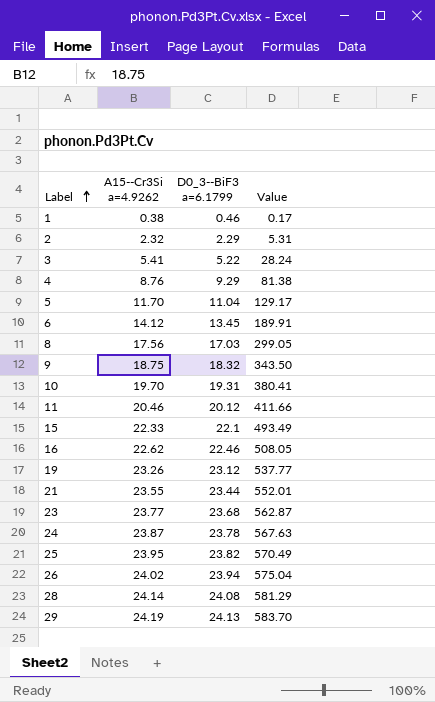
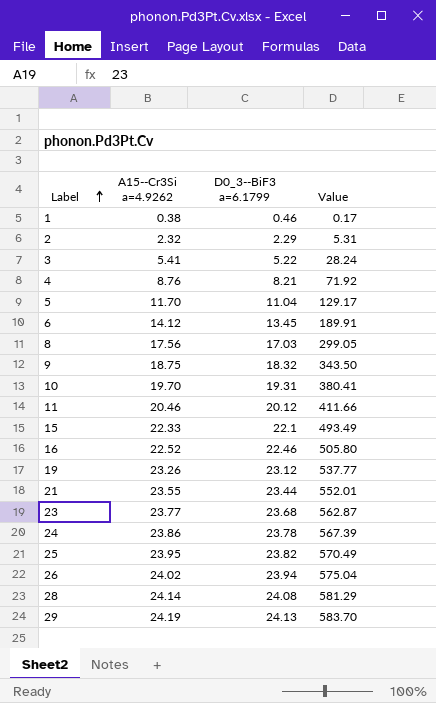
4 | D0_3--BiF3 a=6.1799: 9.29 -> 8.21
4 | Value: 81.38 -> 71.92
16 | A15--Cr3Si a=4.9262: 22.62 -> 22.52
16 | Value: 508.05 -> 505.80
24 | A15--Cr3Si a=4.9262: 23.87 -> 23.86
24 | Value: 567.63 -> 567.39

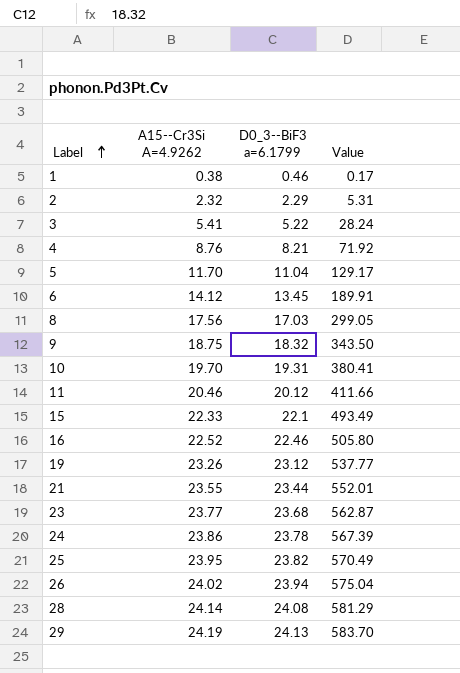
column name: A15--Cr3Si a=4.9262 -> A15--Cr3Si A=4.9262

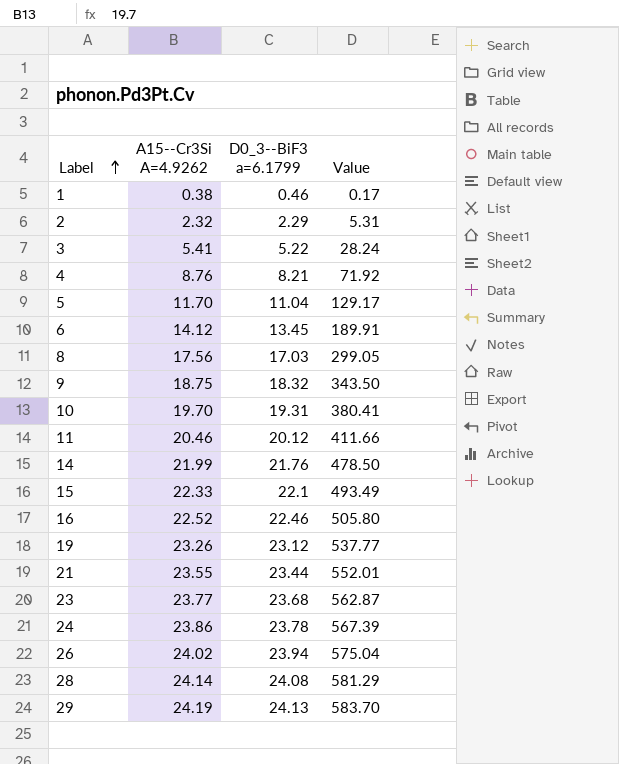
row 25: 23.95 | 23.82 | 570.49 -> none
row 14: none -> 21.99 | 21.76 | 478.50

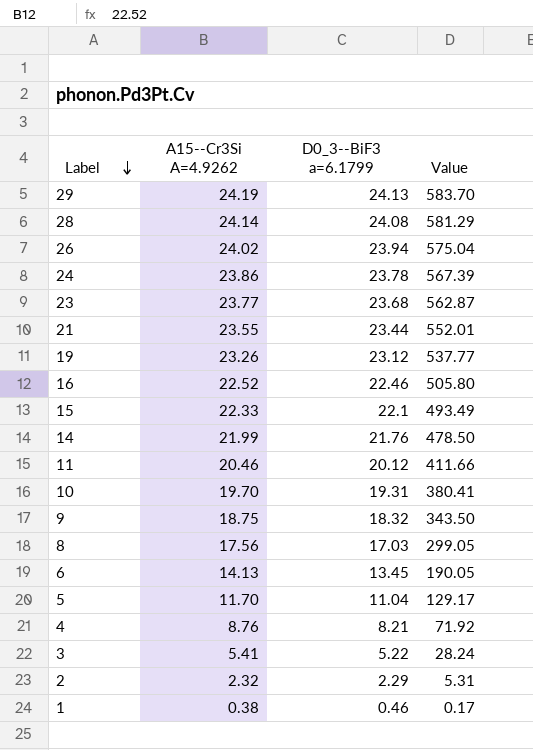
row order: Label ascending -> Label descending
6 | A15--Cr3Si A=4.9262: 14.12 -> 14.13
6 | Value: 189.91 -> 190.05

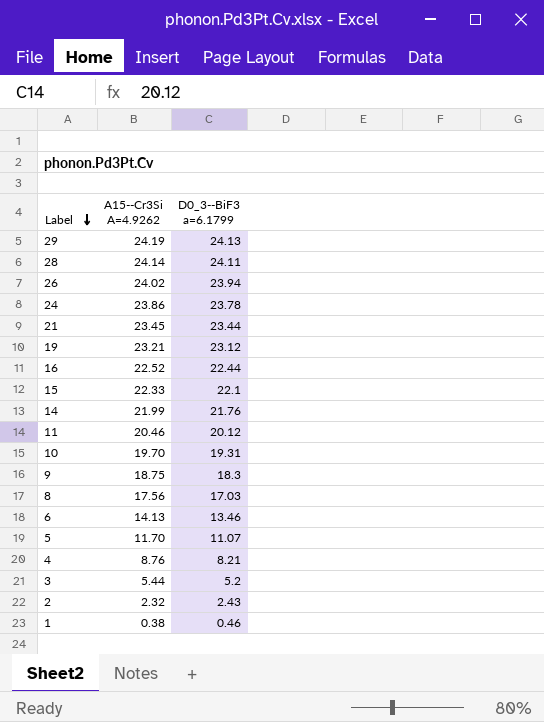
column Value | formula: [A15--Cr3Si A=4.9262] * [D0_3--BiF3 a=6.1799] -> none
row 23: 23.77 | 23.68 | 562.87 -> none
28 | D0_3--BiF3 a=6.1799: 24.08 -> 24.11
21 | A15--Cr3Si A=4.9262: 23.55 -> 23.45
19 | A15--Cr3Si A=4.9262: 23.26 -> 23.21
16 | D0_3--BiF3 a=6.1799: 22.46 -> 22.44
9 | D0_3--BiF3 a=6.1799: 18.32 -> 18.3
6 | D0_3--BiF3 a=6.1799: 13.45 -> 13.46
5 | D0_3--BiF3 a=6.1799: 11.04 -> 11.07
3 | A15--Cr3Si A=4.9262: 5.41 -> 5.44
3 | D0_3--BiF3 a=6.1799: 5.22 -> 5.2
2 | D0_3--BiF3 a=6.1799: 2.29 -> 2.43

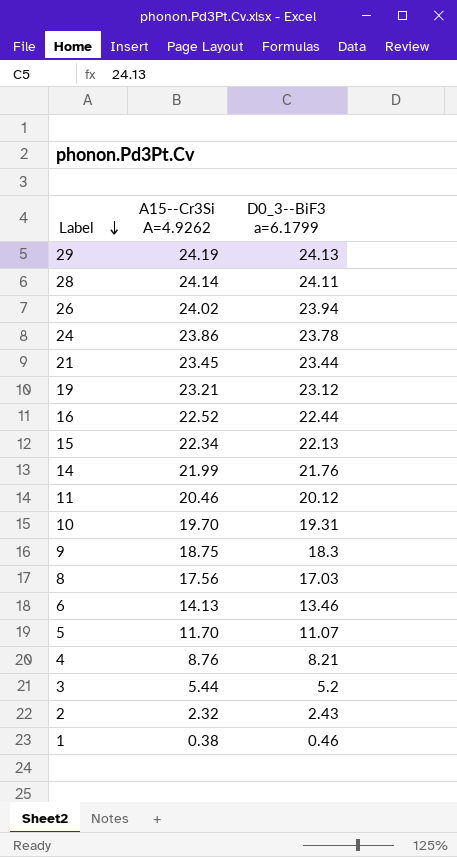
15 | A15--Cr3Si A=4.9262: 22.33 -> 22.34
15 | D0_3--BiF3 a=6.1799: 22.1 -> 22.13

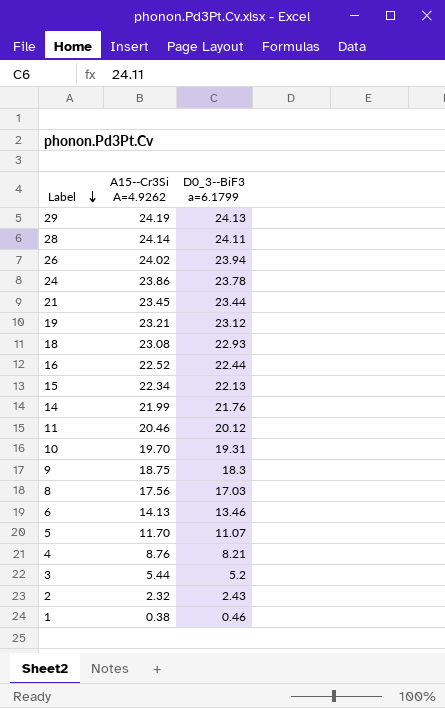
row 18: none -> 23.08 | 22.93

